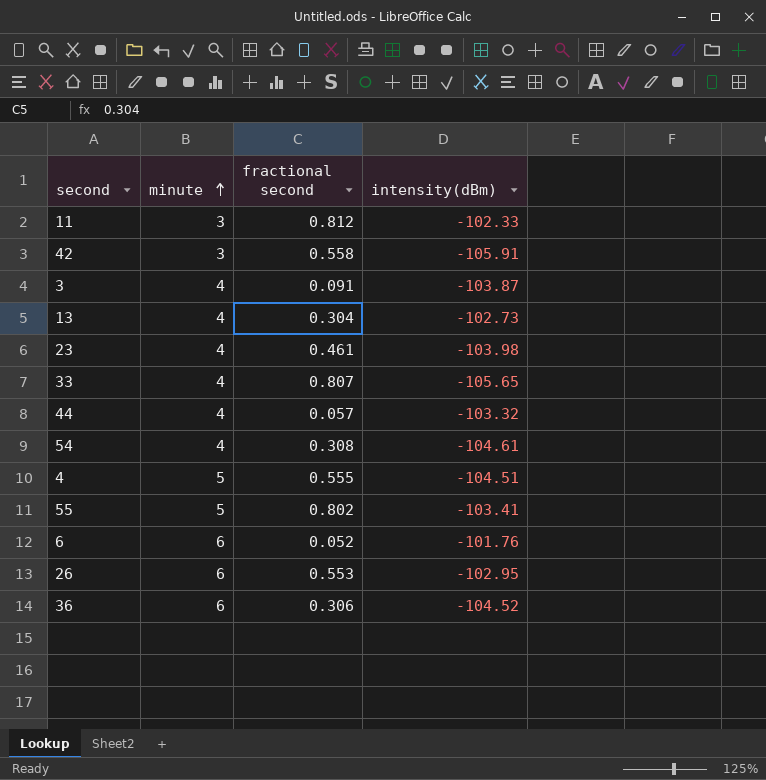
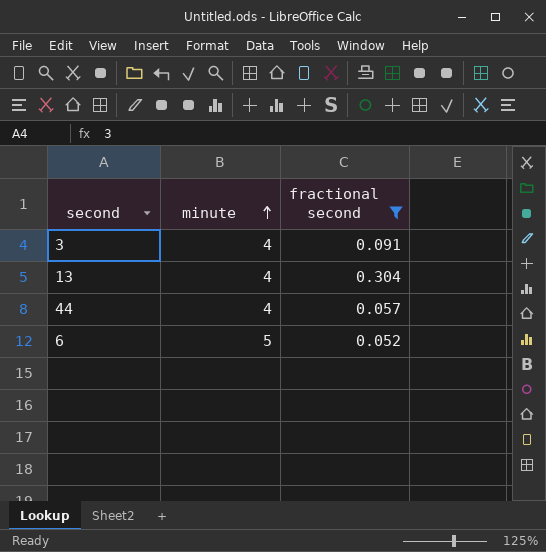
filter: none -> fractional second <= 0.304
column intensity(dBm) | position: 4 -> none
6 | minute: 6 -> 5

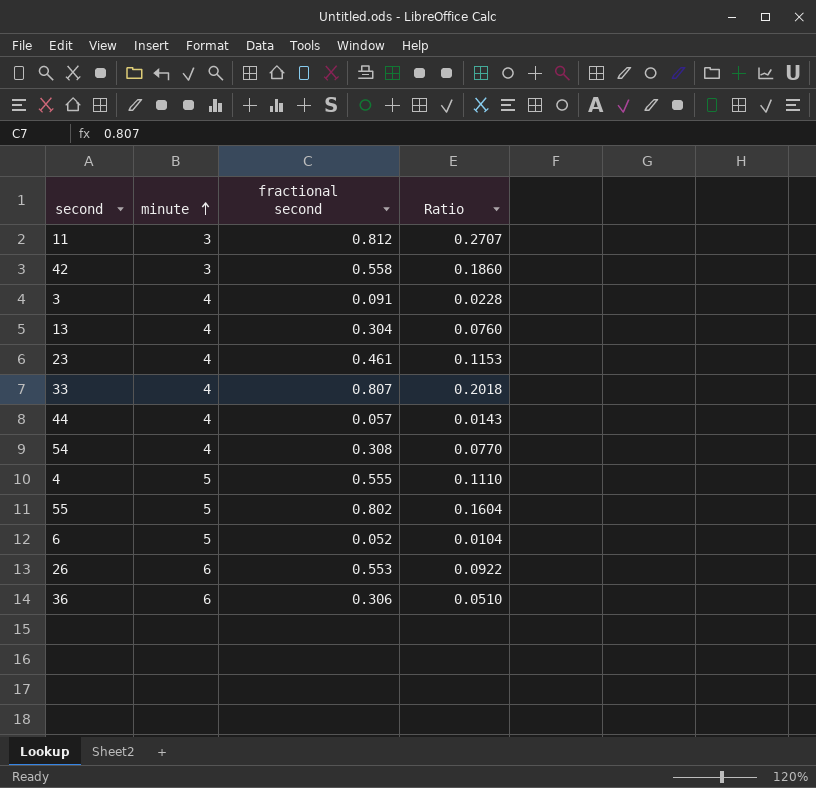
filter: fractional second <= 0.304 -> none
column Ratio | formula: none -> [fractional second] / [minute]

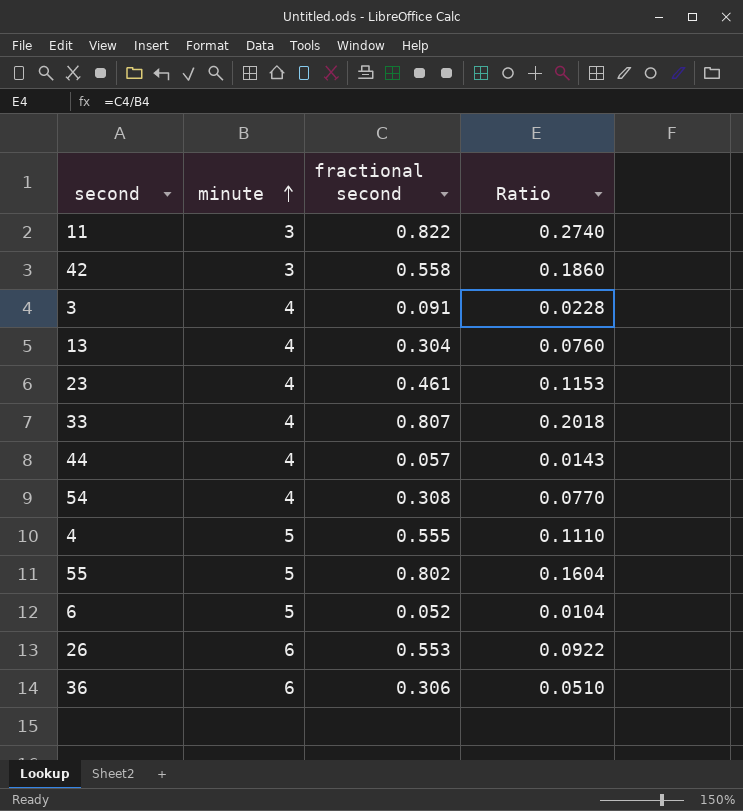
11 | fractional second: 0.812 -> 0.822
11 | Ratio: 0.2707 -> 0.2740

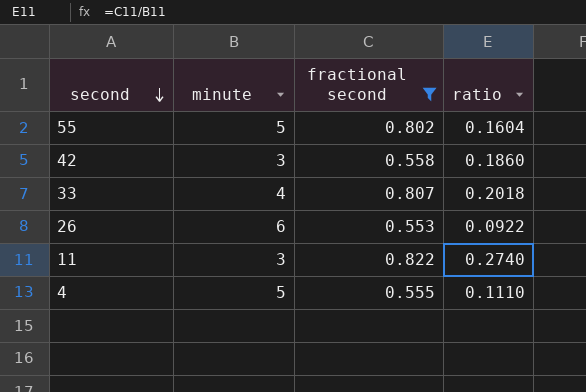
filter: none -> fractional second >= 0.553
row order: minute ascending -> second descending
column name: Ratio -> ratio

